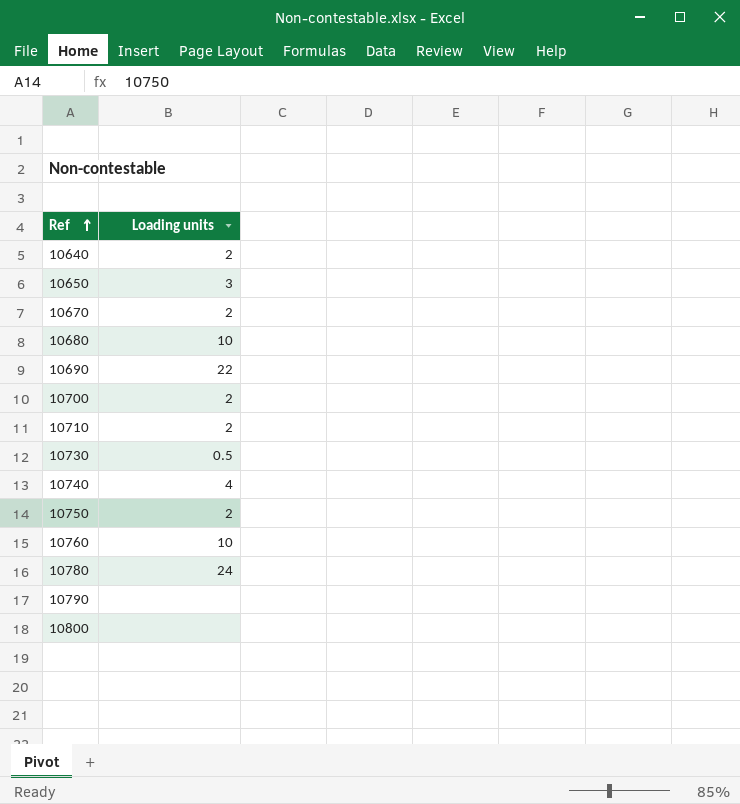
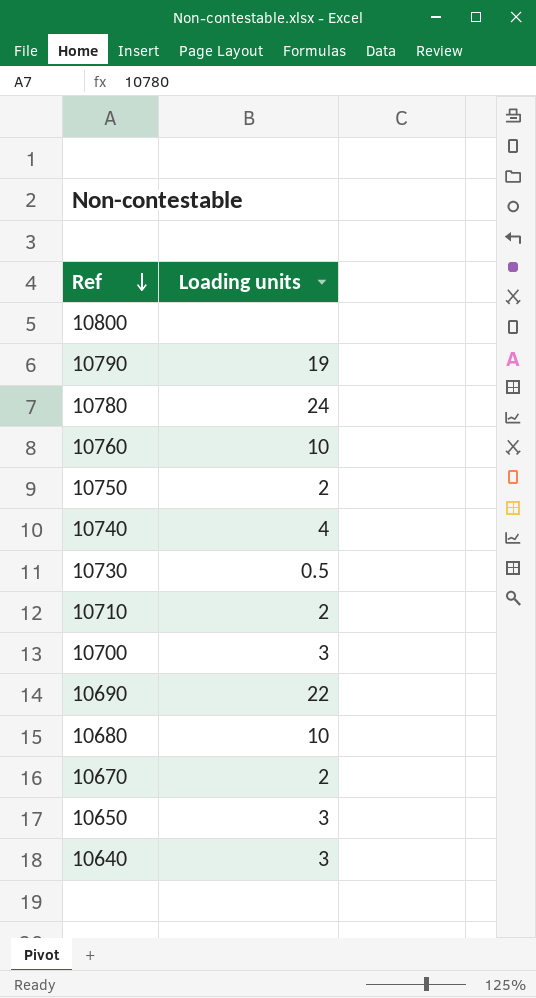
row order: Ref ascending -> Ref descending
10790 | Loading units: none -> 19
10700 | Loading units: 2 -> 3
10640 | Loading units: 2 -> 3

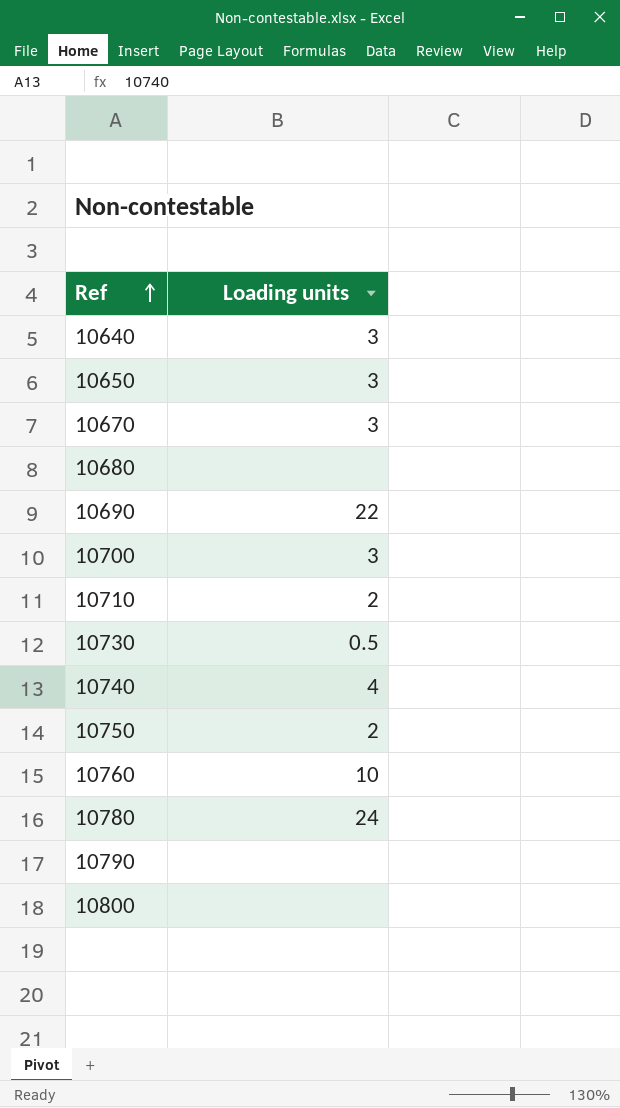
row order: Ref descending -> Ref ascending
10670 | Loading units: 2 -> 3
10680 | Loading units: 10 -> none
10790 | Loading units: 19 -> none

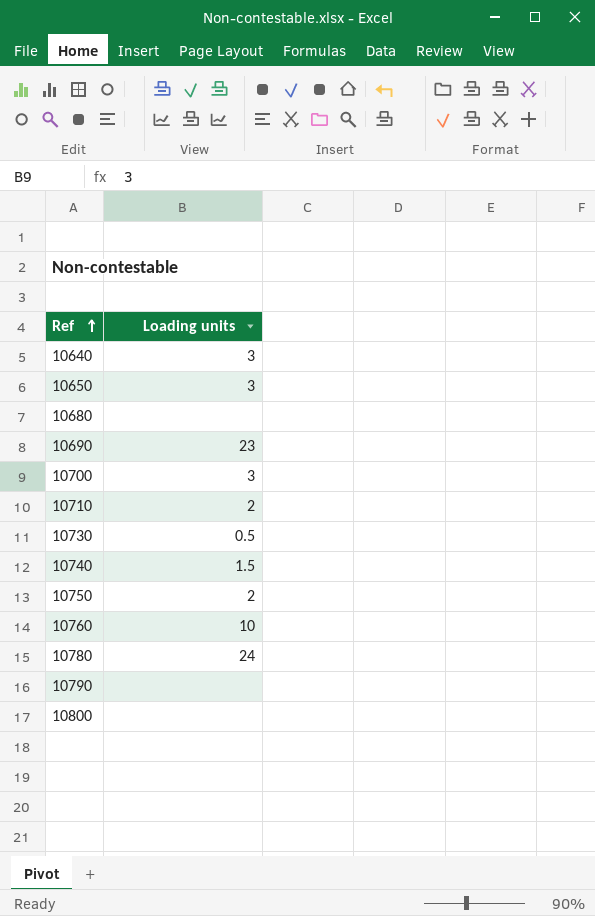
row 10670: 3 -> none
10690 | Loading units: 22 -> 23
10740 | Loading units: 4 -> 1.5

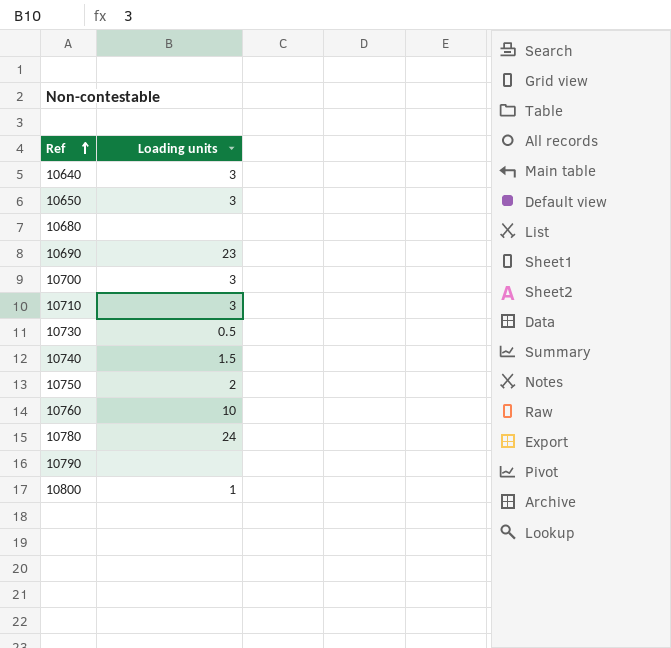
10710 | Loading units: 2 -> 3
10800 | Loading units: none -> 1

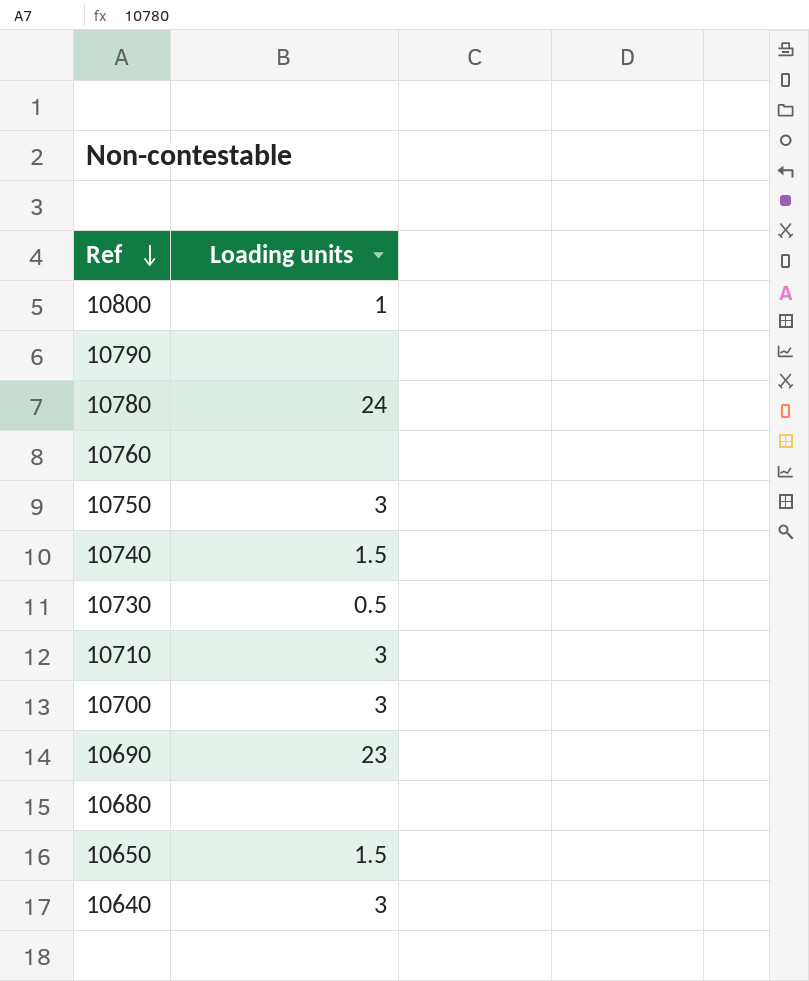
row order: Ref ascending -> Ref descending
10760 | Loading units: 10 -> none
10750 | Loading units: 2 -> 3
10650 | Loading units: 3 -> 1.5

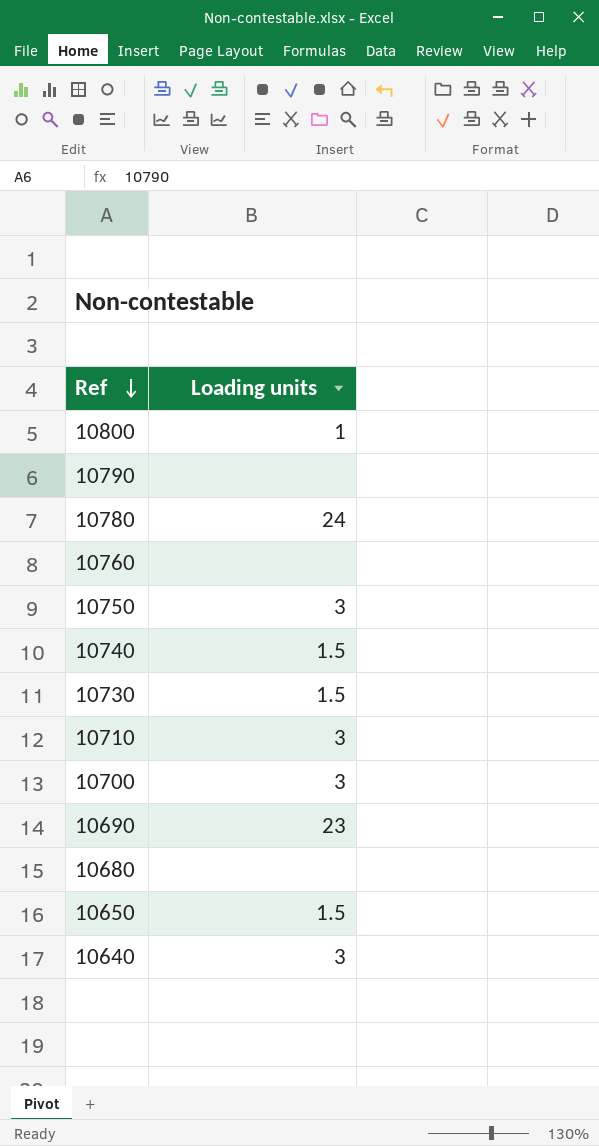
10730 | Loading units: 0.5 -> 1.5

